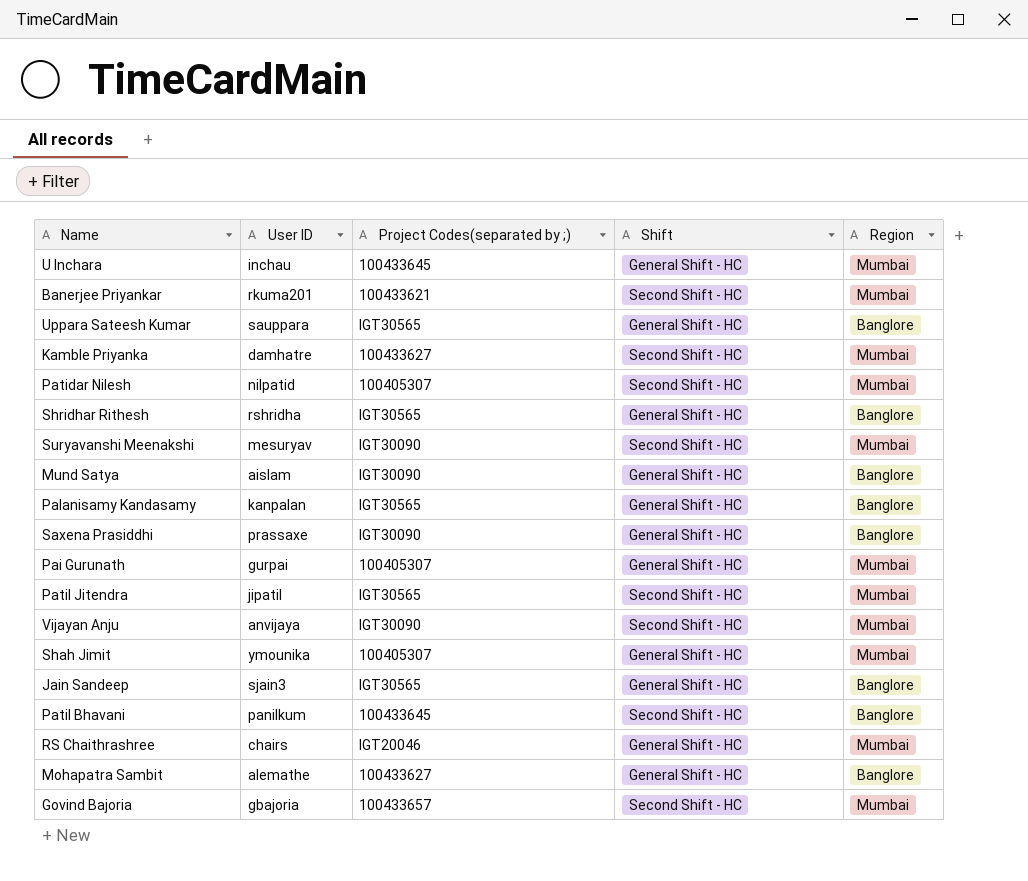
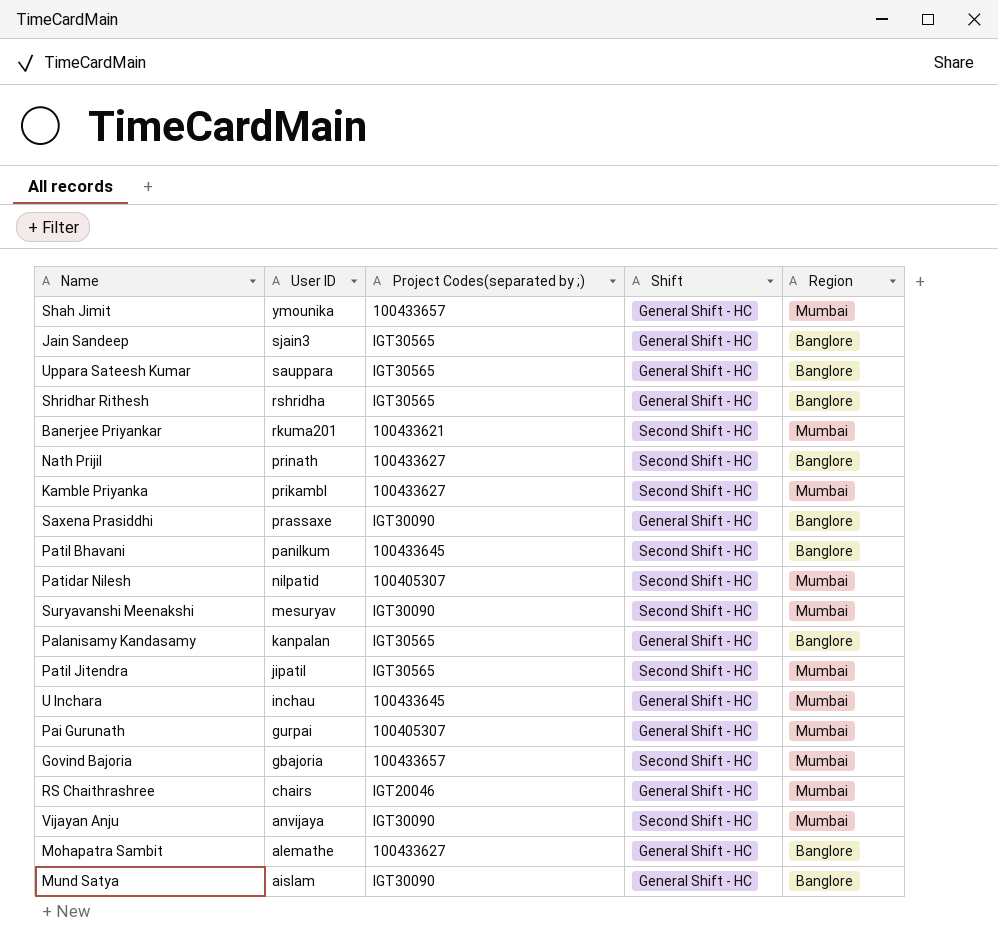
row order: none -> User ID descending
Shah Jimit | Project Codes(separated by ;): 100405307 -> 100433657
row Nath Prijil: none -> prinath | 100433627 | Second Shift - HC | Banglore
Kamble Priyanka | User ID: damhatre -> prikambl

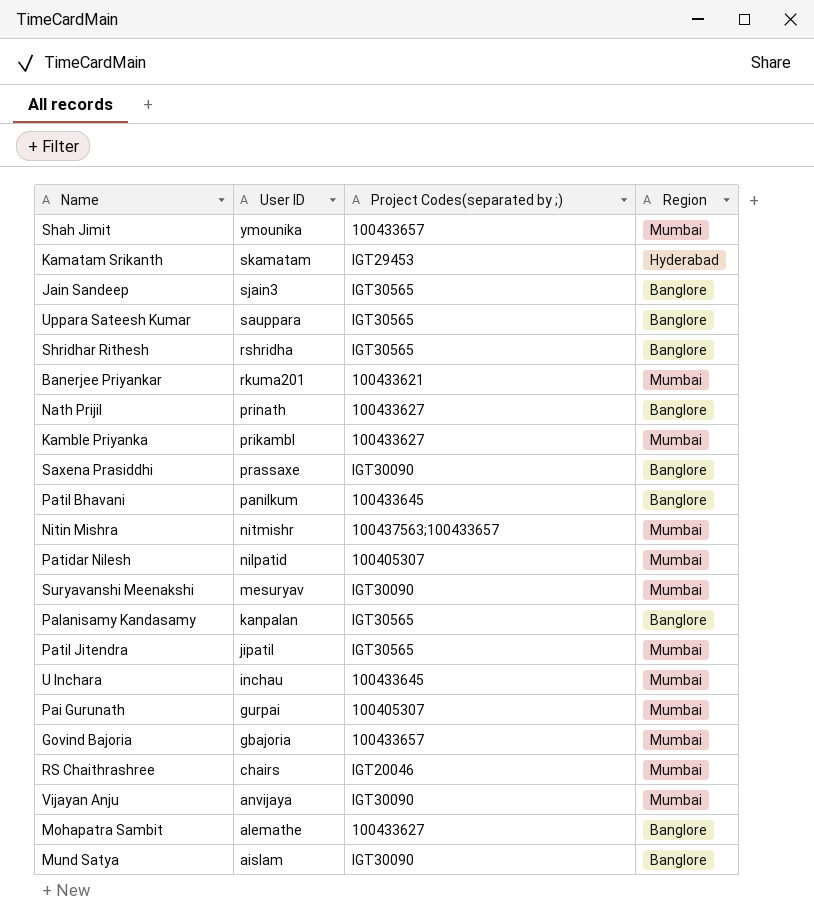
column Shift | position: 4 -> none
row Kamatam Srikanth: none -> skamatam | IGT29453 | Hyderabad
row Nitin Mishra: none -> nitmishr | 100437563;100433657 | Mumbai

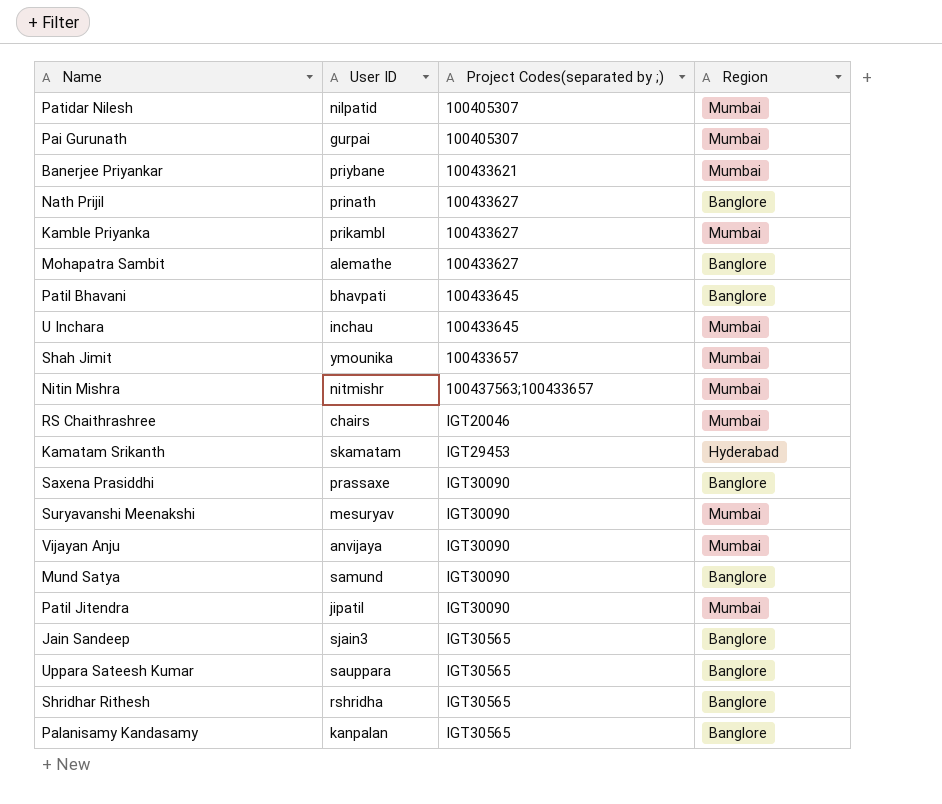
row order: User ID descending -> Project Codes(separated by ;) ascending
row Govind Bajoria: gbajoria | 100433657 | Mumbai -> none
Banerjee Priyankar | User ID: rkuma201 -> priybane
Patil Bhavani | User ID: panilkum -> bhavpati
Mund Satya | User ID: aislam -> samund
Patil Jitendra | Project Codes(separated by ;): IGT30565 -> IGT30090

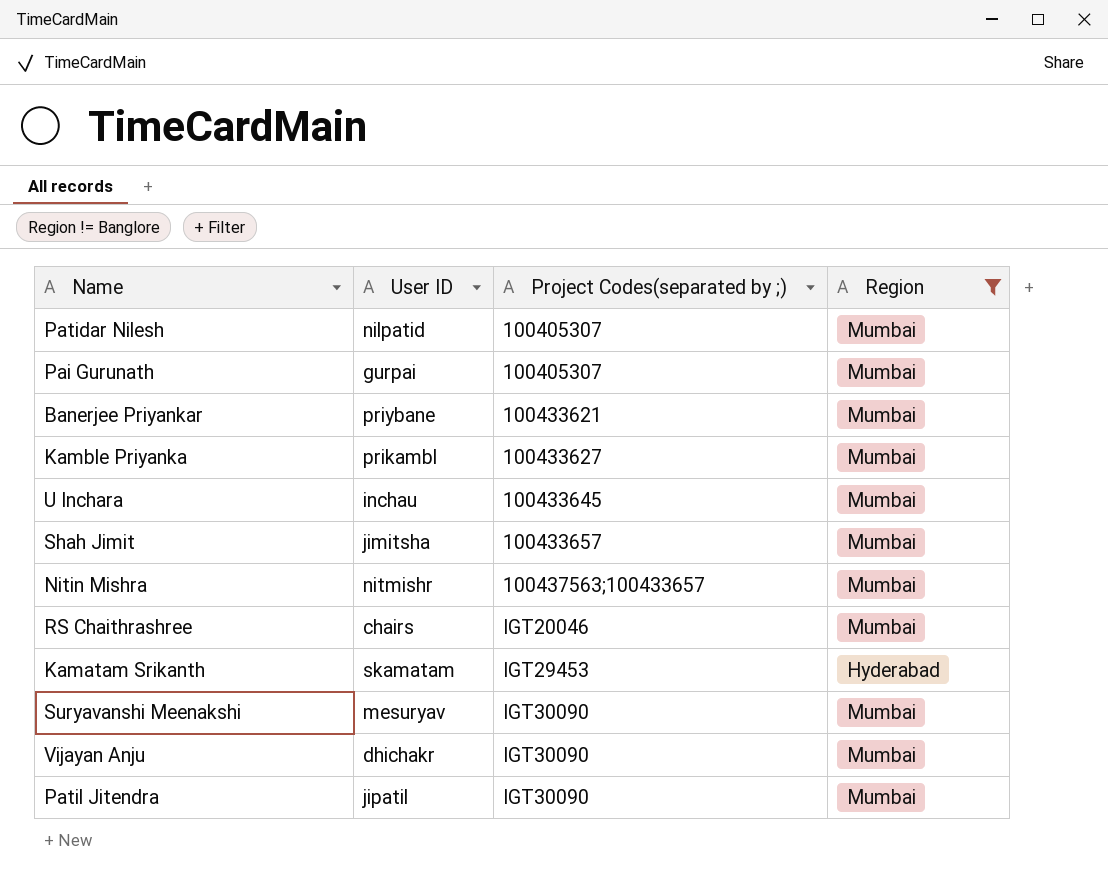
filter: none -> Region != Banglore
Shah Jimit | User ID: ymounika -> jimitsha
Vijayan Anju | User ID: anvijaya -> dhichakr

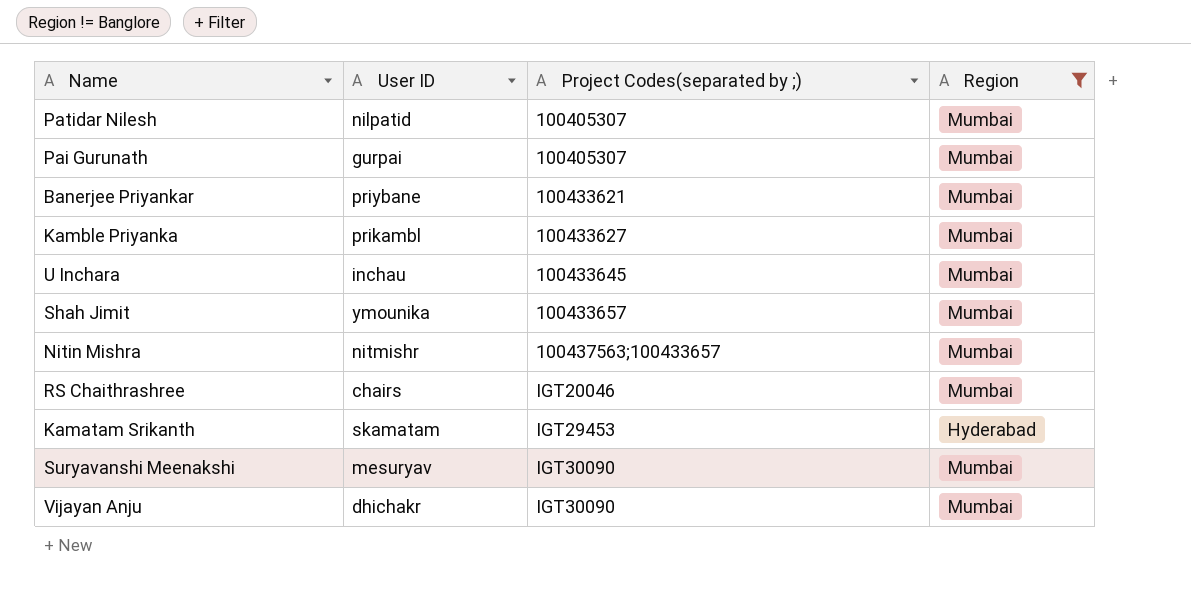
row Patil Jitendra: jipatil | IGT30090 | Mumbai -> none
Shah Jimit | User ID: jimitsha -> ymounika

